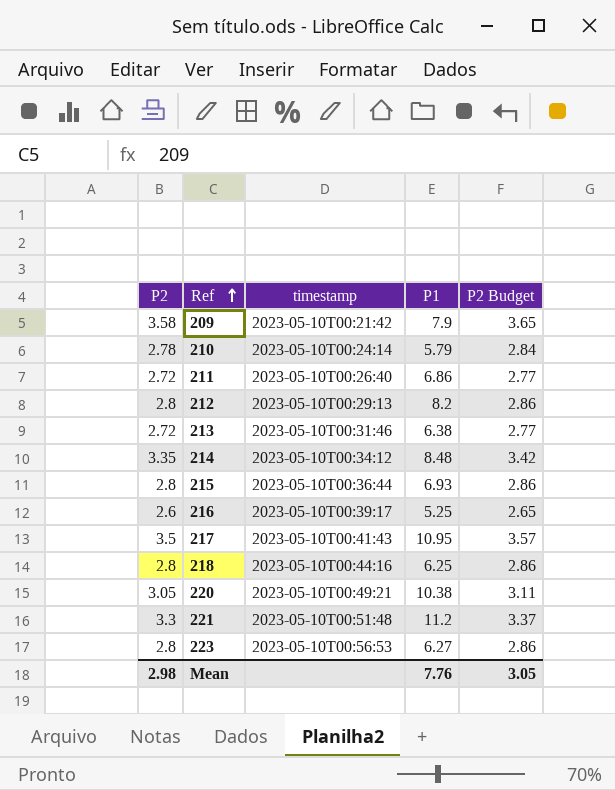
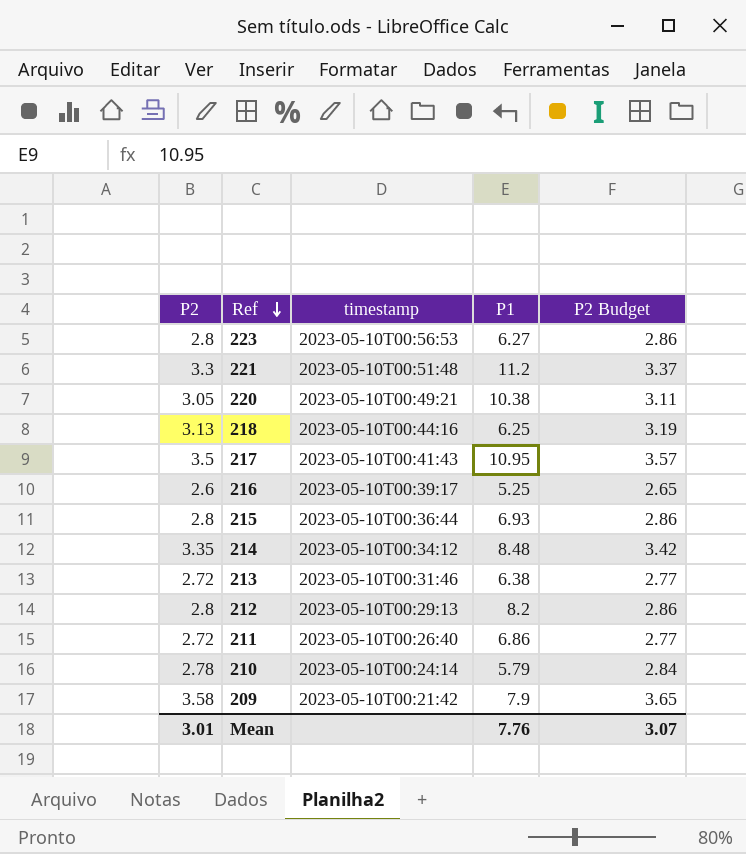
row order: Ref ascending -> Ref descending
218 | P2: 2.8 -> 3.13
218 | P2 Budget: 2.86 -> 3.19
Mean | P2: 2.98 -> 3.01
Mean | P2 Budget: 3.05 -> 3.07

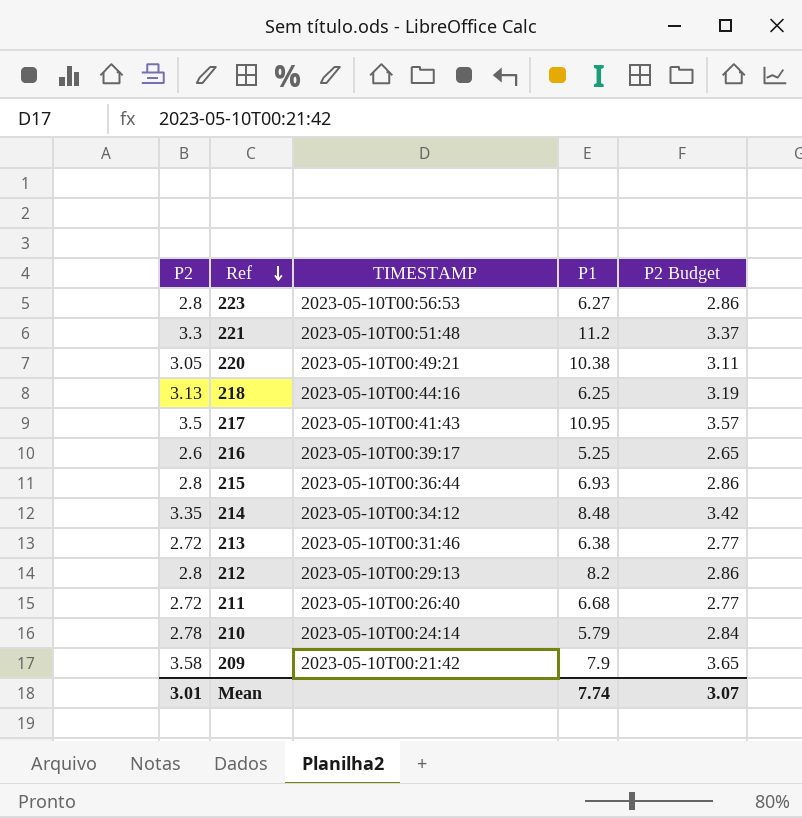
column name: timestamp -> TIMESTAMP
211 | P1: 6.86 -> 6.68
Mean | P1: 7.76 -> 7.74

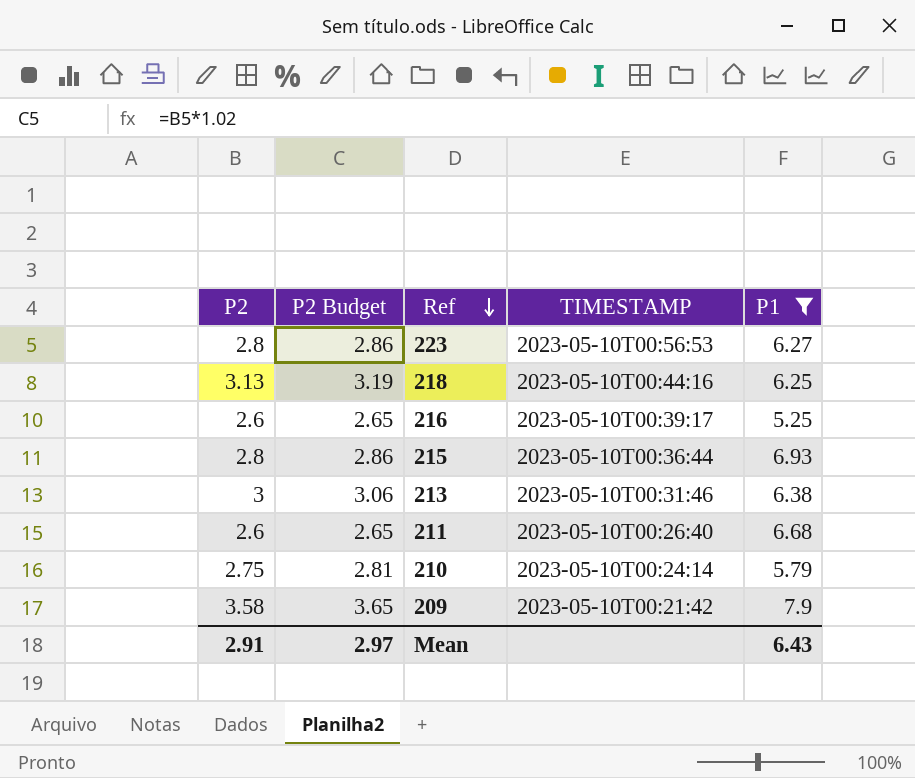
filter: none -> P1 <= 7.9
column P2 Budget | position: 5 -> 2
213 | P2: 2.72 -> 3
213 | P2 Budget: 2.77 -> 3.06
211 | P2: 2.72 -> 2.6
211 | P2 Budget: 2.77 -> 2.65
210 | P2: 2.78 -> 2.75
210 | P2 Budget: 2.84 -> 2.81
Mean | P2: 3.01 -> 2.91
Mean | P2 Budget: 3.07 -> 2.97
Mean | P1: 7.74 -> 6.43

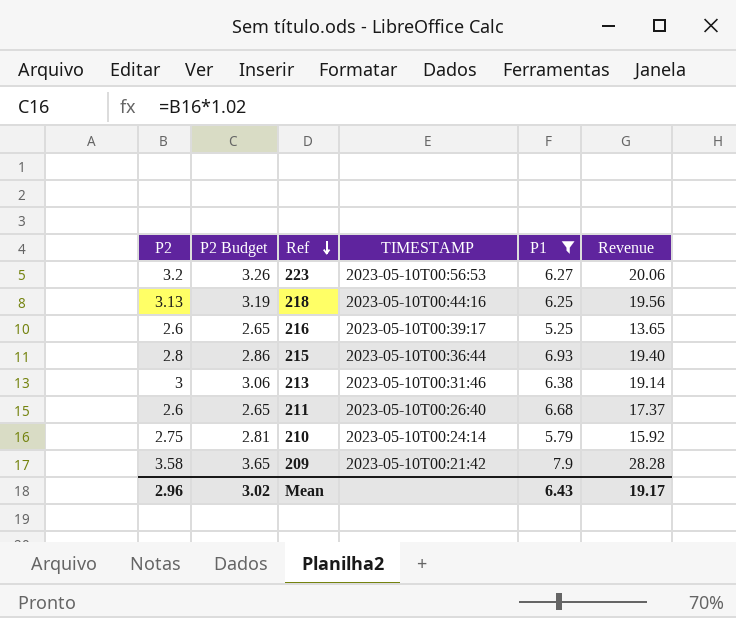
column Revenue | formula: none -> [P2] * [P1]
223 | P2: 2.8 -> 3.2
223 | P2 Budget: 2.86 -> 3.26
Mean | P2: 2.91 -> 2.96
Mean | P2 Budget: 2.97 -> 3.02

